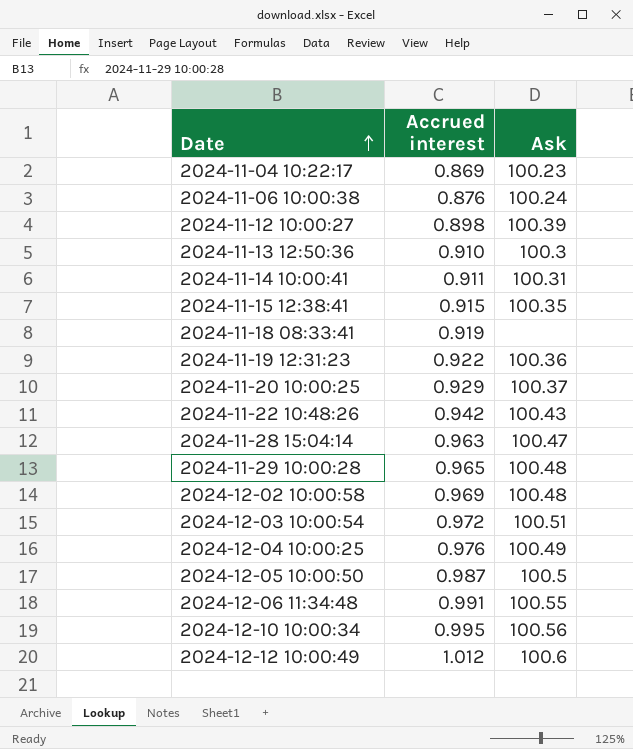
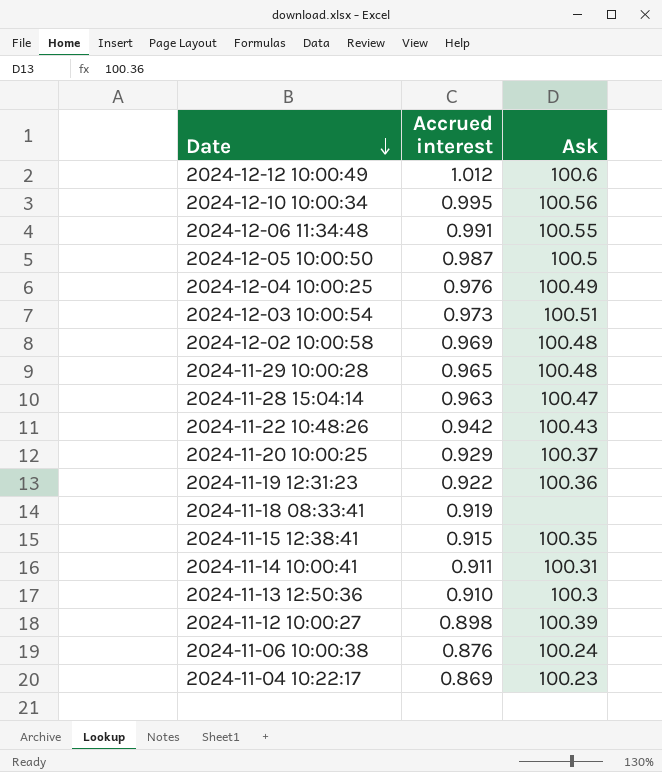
row order: Date ascending -> Date descending
2024-12-03 10:00:54 | Accrued interest: 0.972 -> 0.973

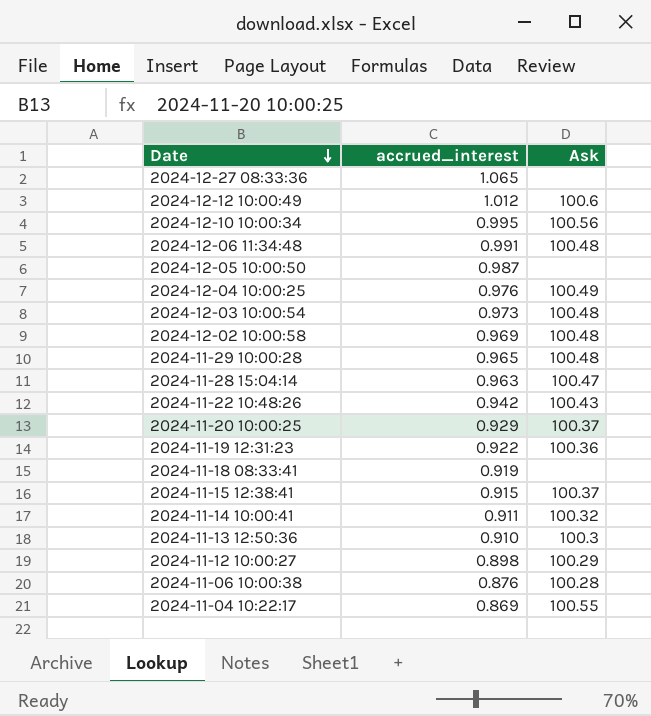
column name: Accrued interest -> accrued_interest
row 2024-12-27 08:33:36: none -> 1.065 | none
2024-12-06 11:34:48 | Ask: 100.55 -> 100.48
2024-12-05 10:00:50 | Ask: 100.5 -> none
2024-12-03 10:00:54 | Ask: 100.51 -> 100.48
2024-11-15 12:38:41 | Ask: 100.35 -> 100.37
2024-11-14 10:00:41 | Ask: 100.31 -> 100.32
2024-11-12 10:00:27 | Ask: 100.39 -> 100.29
2024-11-06 10:00:38 | Ask: 100.24 -> 100.28
2024-11-04 10:22:17 | Ask: 100.23 -> 100.55

